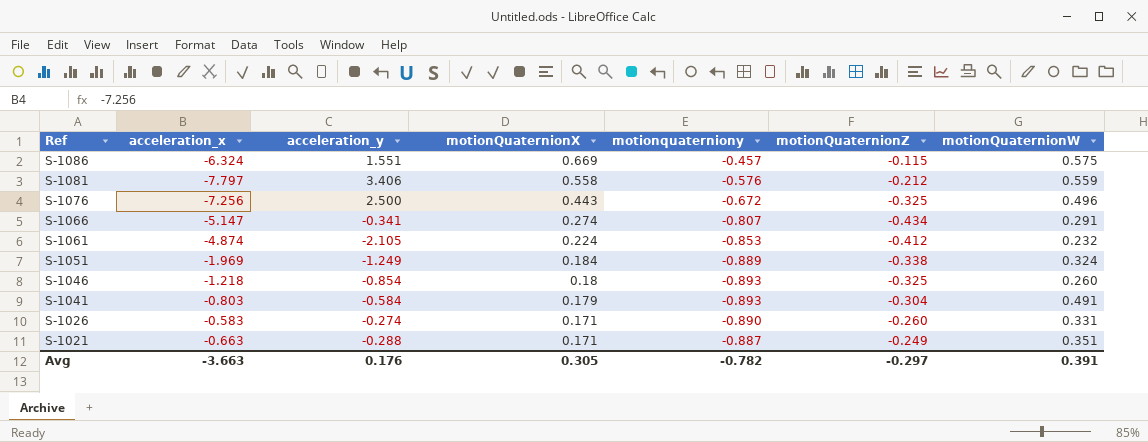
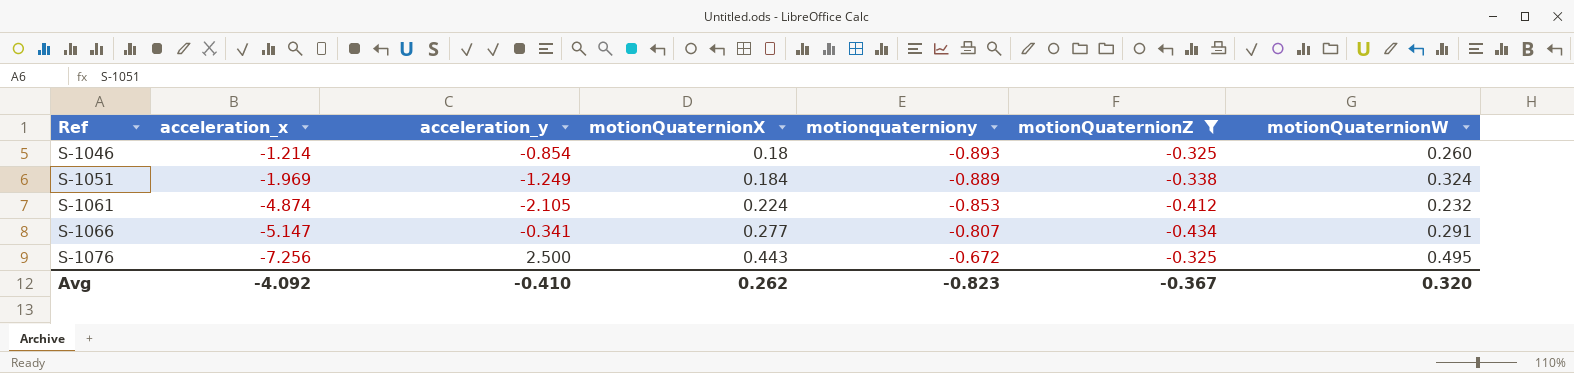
filter: none -> motionQuaternionZ <= -0.325
row order: Ref descending -> Ref ascending
S-1046 | acceleration_x: -1.218 -> -1.214
S-1066 | motionQuaternionX: 0.274 -> 0.277
S-1076 | motionQuaternionW: 0.496 -> 0.495
Avg | acceleration_x: -3.663 -> -4.092
Avg | acceleration_y: 0.176 -> -0.410
Avg | motionQuaternionX: 0.305 -> 0.262
Avg | motionquaterniony: -0.782 -> -0.823
Avg | motionQuaternionZ: -0.297 -> -0.367
Avg | motionQuaternionW: 0.391 -> 0.320

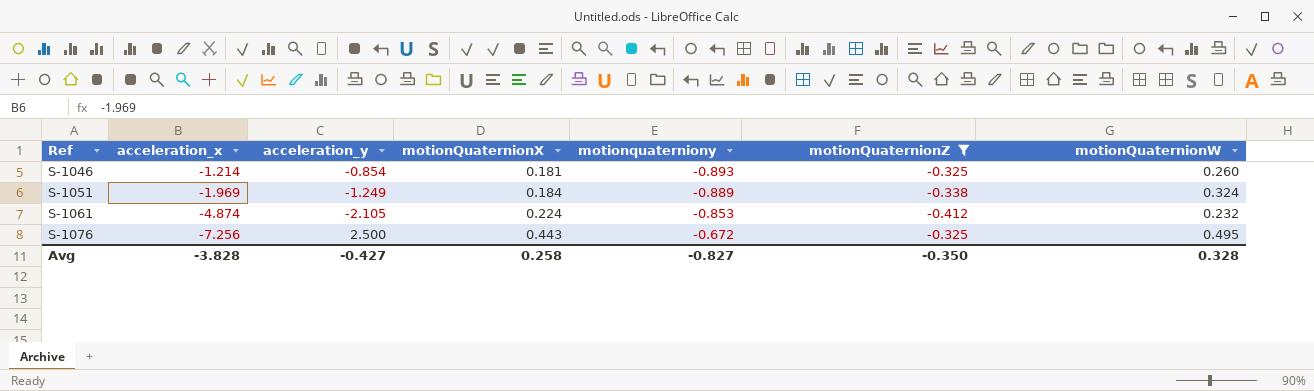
row S-1066: -5.147 | -0.341 | 0.277 | -0.807 | -0.434 | 0.291 -> none
S-1046 | motionQuaternionX: 0.18 -> 0.181
Avg | acceleration_x: -4.092 -> -3.828
Avg | acceleration_y: -0.410 -> -0.427
Avg | motionQuaternionX: 0.262 -> 0.258
Avg | motionquaterniony: -0.823 -> -0.827
Avg | motionQuaternionZ: -0.367 -> -0.350
Avg | motionQuaternionW: 0.320 -> 0.328

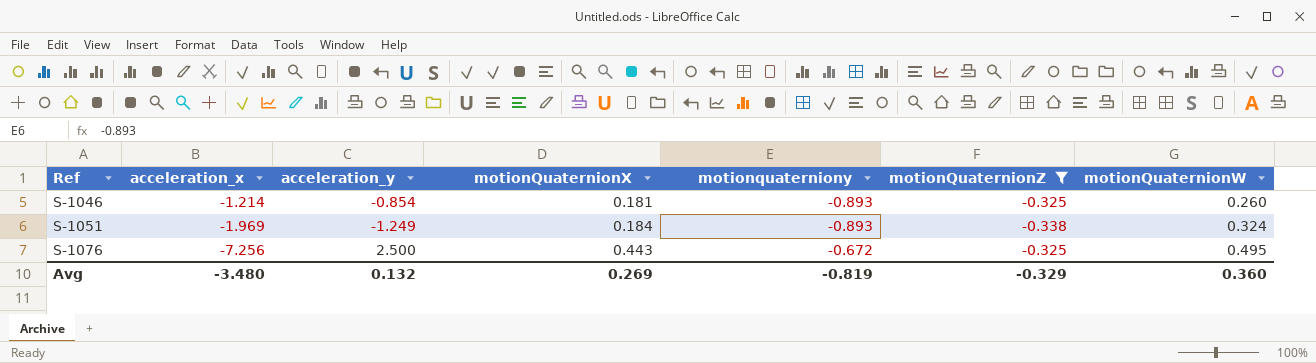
row S-1061: -4.874 | -2.105 | 0.224 | -0.853 | -0.412 | 0.232 -> none
S-1051 | motionquaterniony: -0.889 -> -0.893
Avg | acceleration_x: -3.828 -> -3.480
Avg | acceleration_y: -0.427 -> 0.132
Avg | motionQuaternionX: 0.258 -> 0.269
Avg | motionquaterniony: -0.827 -> -0.819
Avg | motionQuaternionZ: -0.350 -> -0.329
Avg | motionQuaternionW: 0.328 -> 0.360

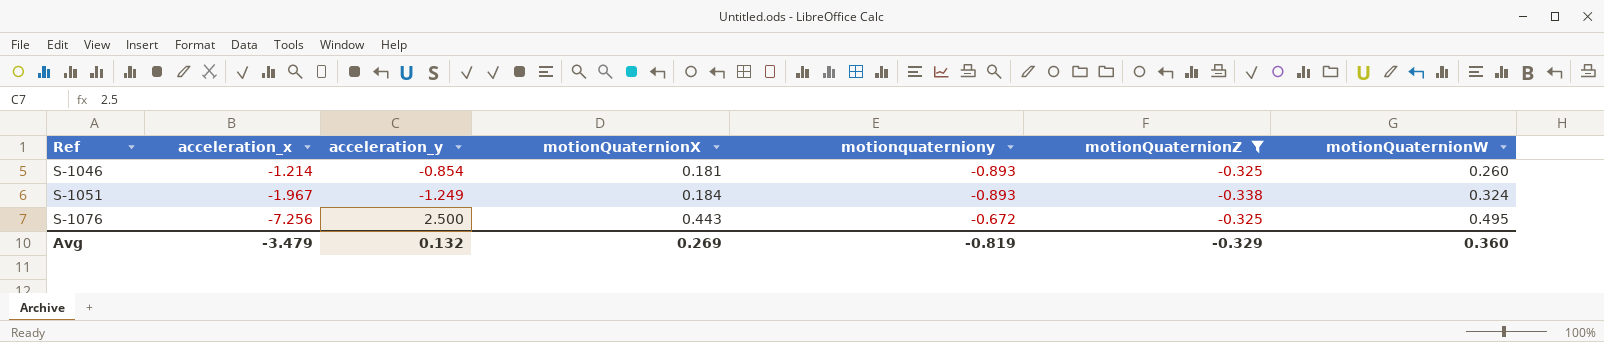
S-1051 | acceleration_x: -1.969 -> -1.967
Avg | acceleration_x: -3.480 -> -3.479

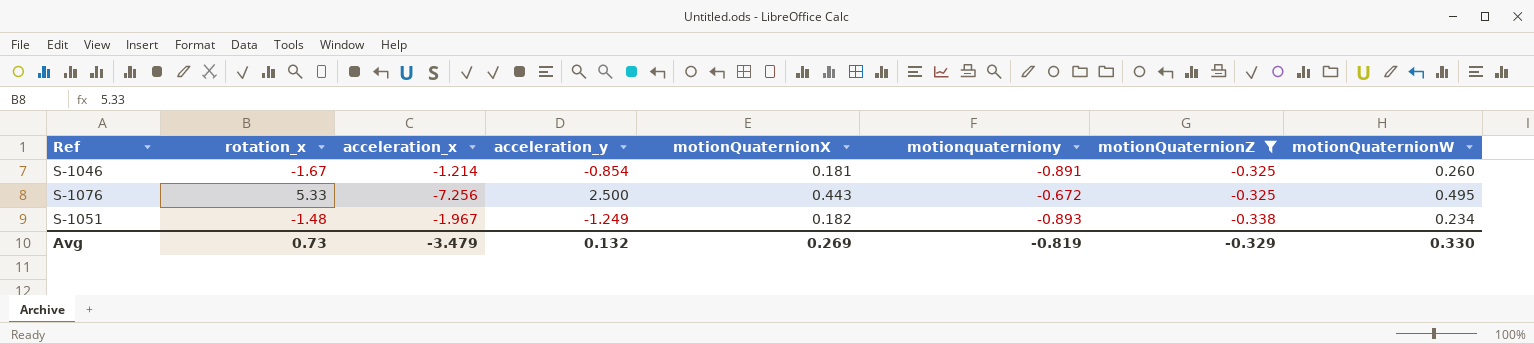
row order: Ref ascending -> motionQuaternionZ descending
column rotation_x | position: none -> 2
S-1046 | motionquaterniony: -0.893 -> -0.891
S-1051 | motionQuaternionX: 0.184 -> 0.182
S-1051 | motionQuaternionW: 0.324 -> 0.234
Avg | motionQuaternionW: 0.360 -> 0.330

